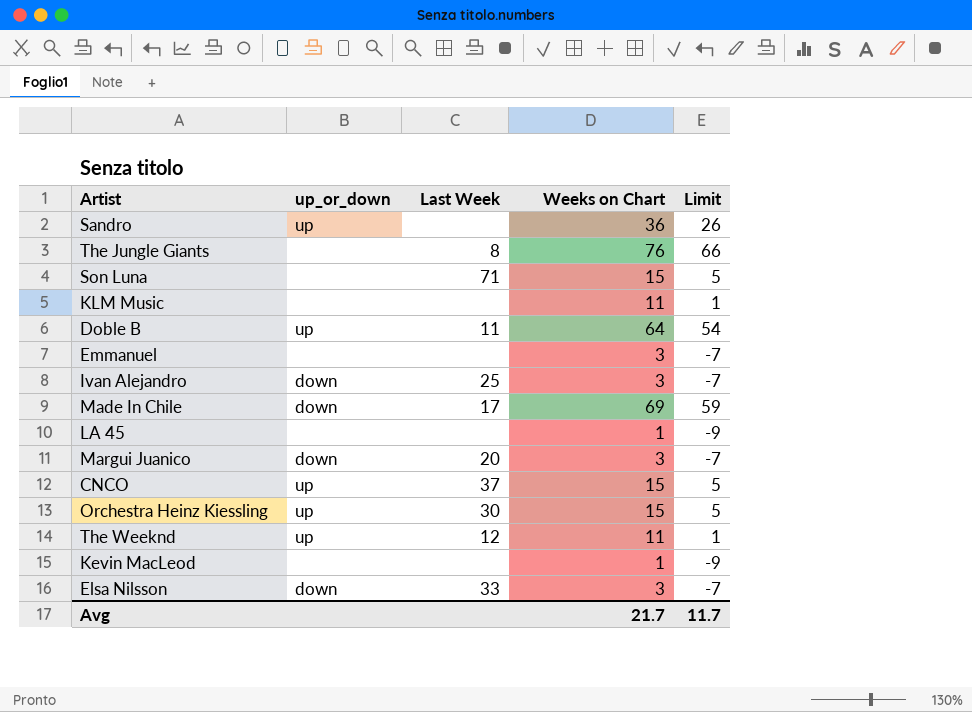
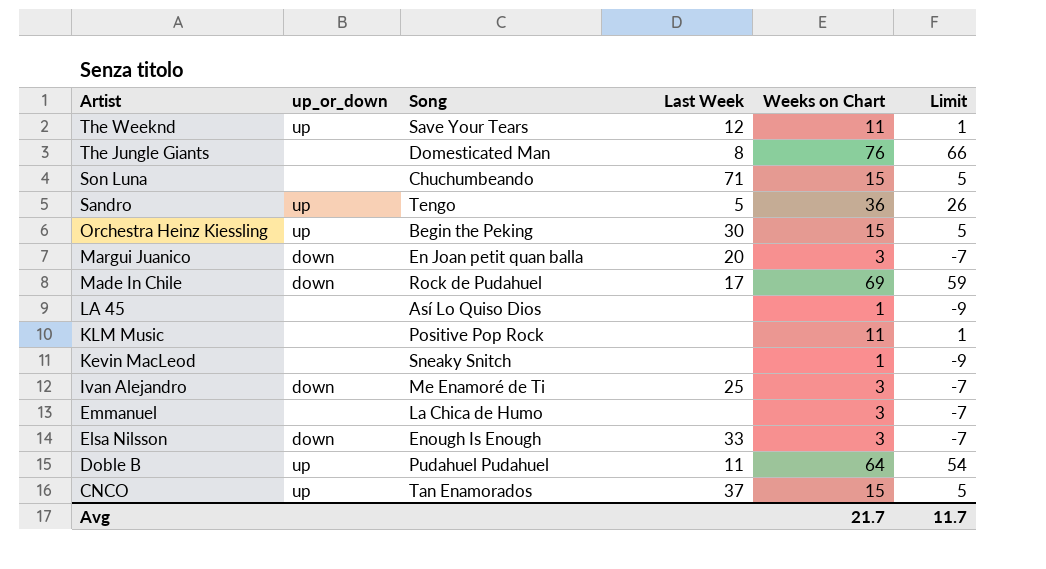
row order: none -> Artist descending
column Song | position: none -> 3
Sandro | Last Week: none -> 5

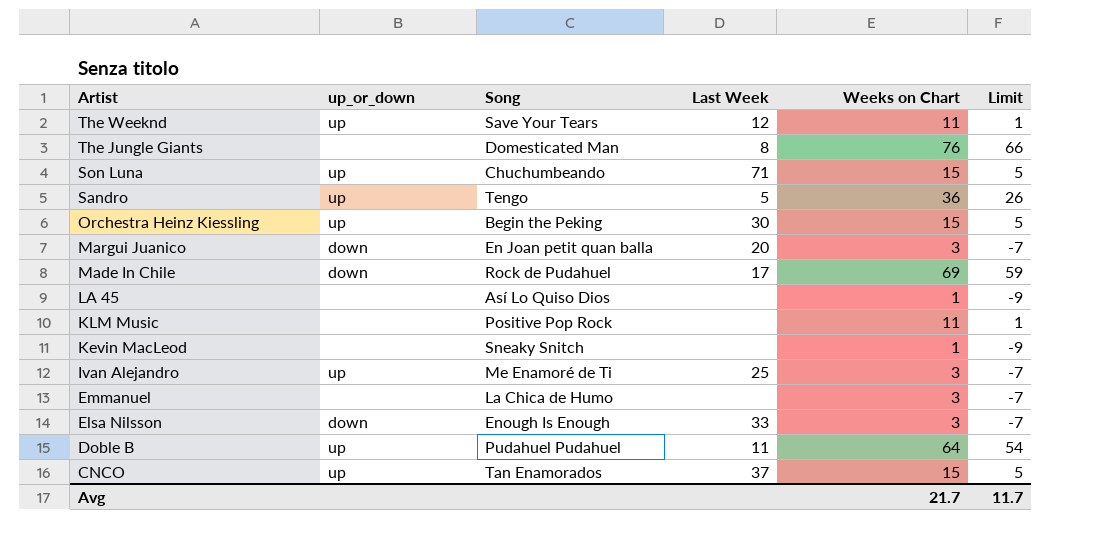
Son Luna | up_or_down: none -> up
Ivan Alejandro | up_or_down: down -> up

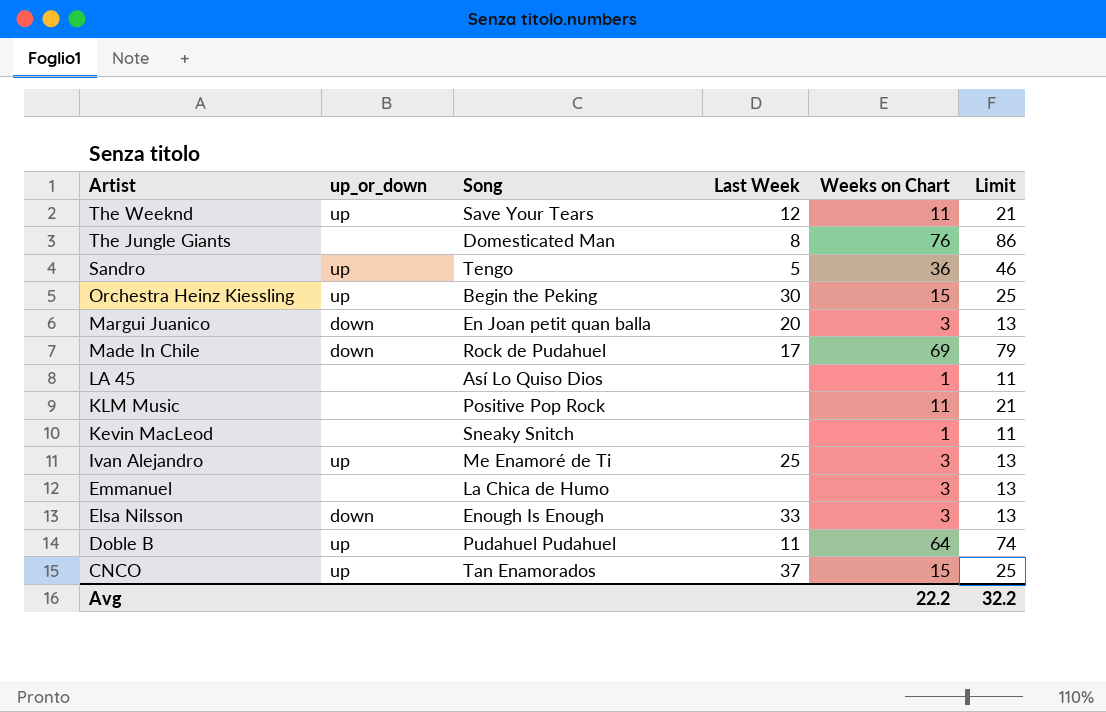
column Limit | formula: [Weeks on Chart] - 10 -> [Weeks on Chart] + 10
row Son Luna: up | Chuchumbeando | 71 | 15 | 5 -> none
Avg | Weeks on Chart: 21.7 -> 22.2
Avg | Limit: 11.7 -> 32.2

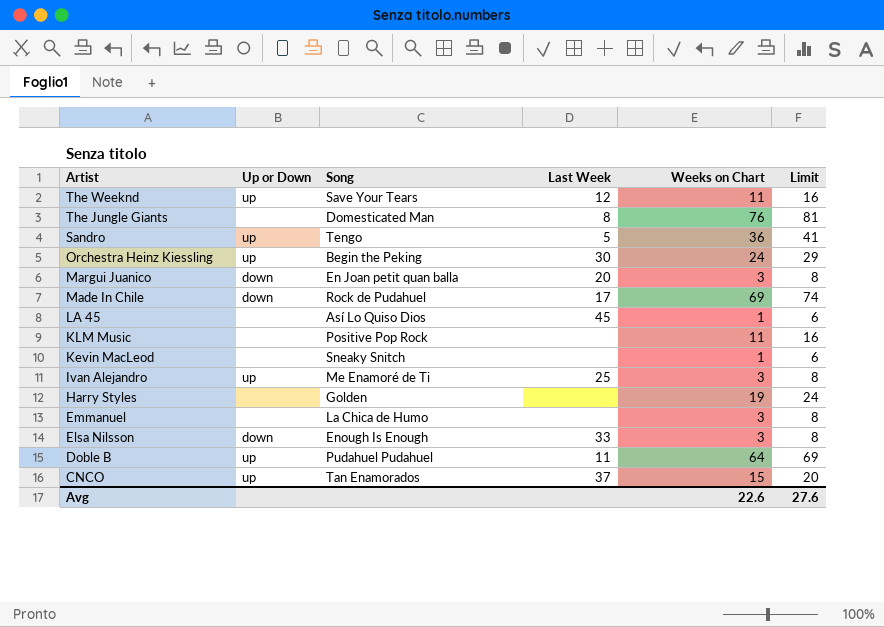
column name: up_or_down -> Up or Down
column Limit | formula: [Weeks on Chart] + 10 -> [Weeks on Chart] + 5
Orchestra Heinz Kiessling | Weeks on Chart: 15 -> 24
LA 45 | Last Week: none -> 45
row Harry Styles: none -> none | Golden | none | 19 | 24
Avg | Weeks on Chart: 22.2 -> 22.6
Avg | Limit: 32.2 -> 27.6

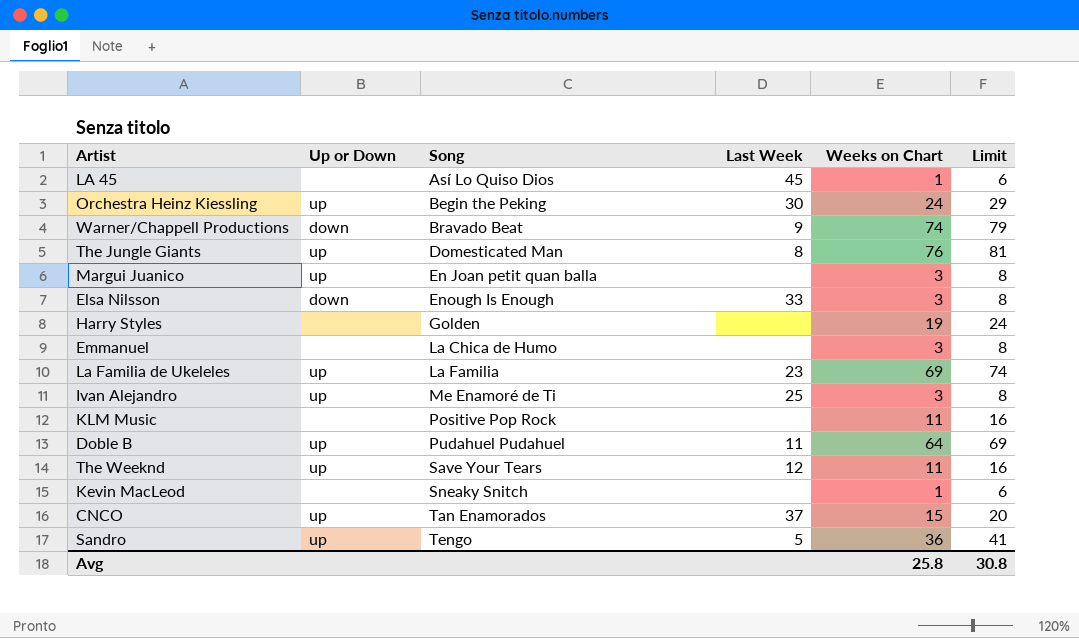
row order: Artist descending -> Song ascending
row Made In Chile: down | Rock de Pudahuel | 17 | 69 | 74 -> none
row Warner/Chappell Productions: none -> down | Bravado Beat | 9 | 74 | 79
The Jungle Giants | Up or Down: none -> up
Margui Juanico | Up or Down: down -> up
Margui Juanico | Last Week: 20 -> none
row La Familia de Ukeleles: none -> up | La Familia | 23 | 69 | 74
Avg | Weeks on Chart: 22.6 -> 25.8
Avg | Limit: 27.6 -> 30.8

